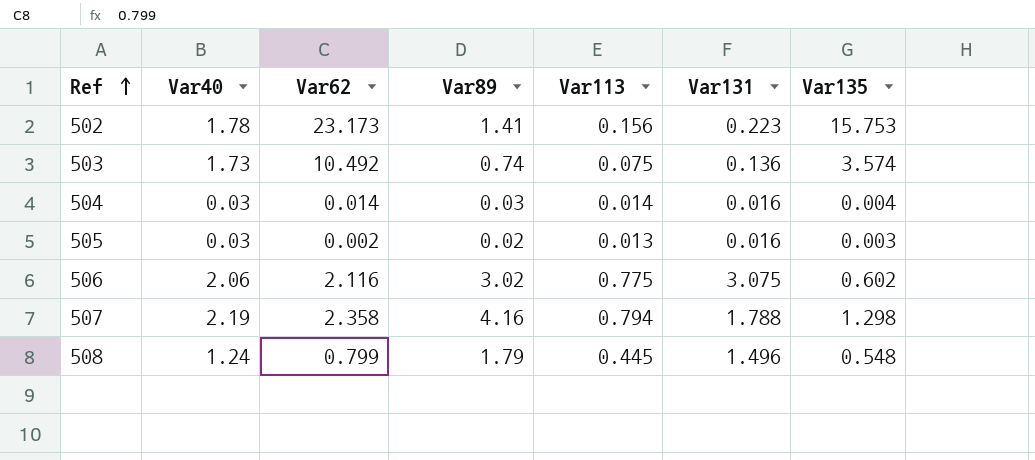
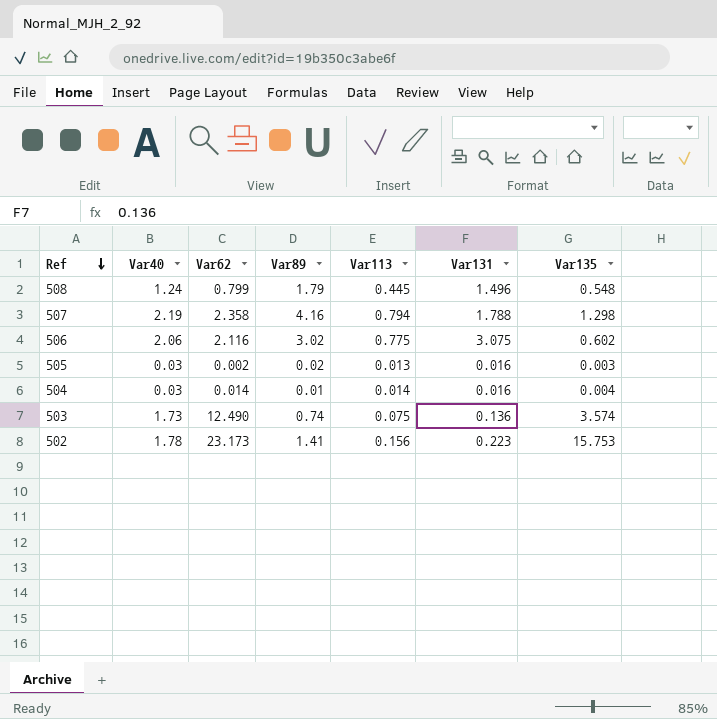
row order: Ref ascending -> Ref descending
504 | Var89: 0.03 -> 0.01
503 | Var62: 10.492 -> 12.490

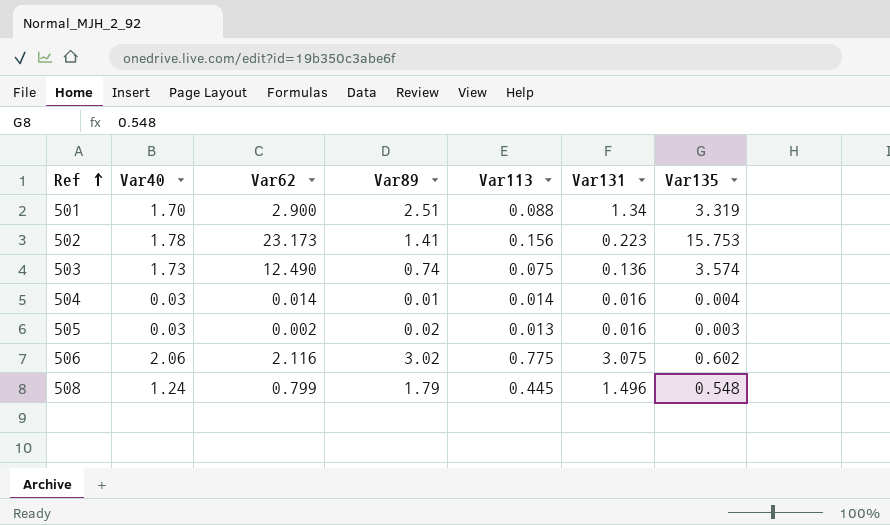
row order: Ref descending -> Ref ascending
row 507: 2.19 | 2.358 | 4.16 | 0.794 | 1.788 | 1.298 -> none
row 501: none -> 1.70 | 2.900 | 2.51 | 0.088 | 1.34 | 3.319

